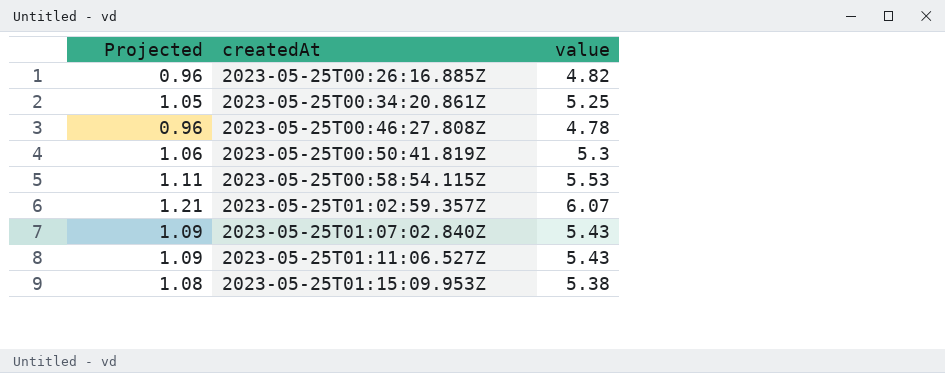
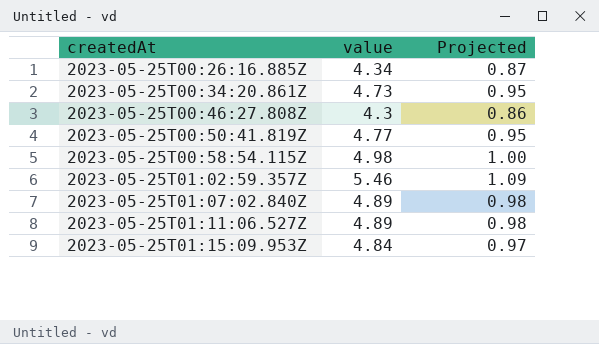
column Projected | position: 1 -> 3
2023-05-25T00:26:16.885Z | value: 4.82 -> 4.34
2023-05-25T00:26:16.885Z | Projected: 0.96 -> 0.87
2023-05-25T00:34:20.861Z | value: 5.25 -> 4.73
2023-05-25T00:34:20.861Z | Projected: 1.05 -> 0.95
2023-05-25T00:46:27.808Z | value: 4.78 -> 4.3
2023-05-25T00:46:27.808Z | Projected: 0.96 -> 0.86
2023-05-25T00:50:41.819Z | value: 5.3 -> 4.77
2023-05-25T00:50:41.819Z | Projected: 1.06 -> 0.95
2023-05-25T00:58:54.115Z | value: 5.53 -> 4.98
2023-05-25T00:58:54.115Z | Projected: 1.11 -> 1.00
2023-05-25T01:02:59.357Z | value: 6.07 -> 5.46
2023-05-25T01:02:59.357Z | Projected: 1.21 -> 1.09
2023-05-25T01:07:02.840Z | value: 5.43 -> 4.89
2023-05-25T01:07:02.840Z | Projected: 1.09 -> 0.98
2023-05-25T01:11:06.527Z | value: 5.43 -> 4.89
2023-05-25T01:11:06.527Z | Projected: 1.09 -> 0.98
2023-05-25T01:15:09.953Z | value: 5.38 -> 4.84
2023-05-25T01:15:09.953Z | Projected: 1.08 -> 0.97

